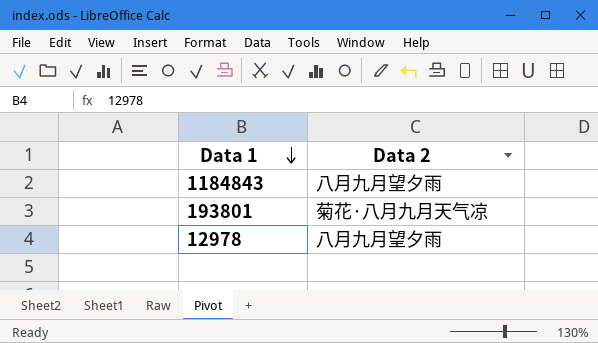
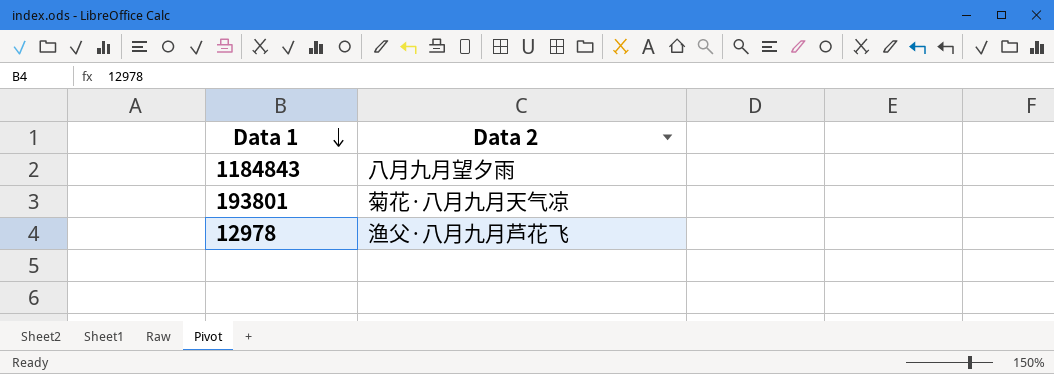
12978 | Data 2: 八月九月望夕雨 -> 渔父·八月九月芦花飞

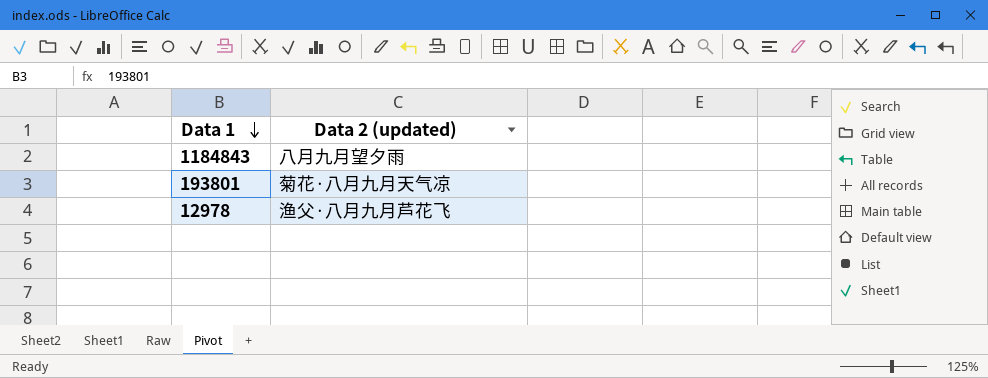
column name: Data 2 -> Data 2 (updated)

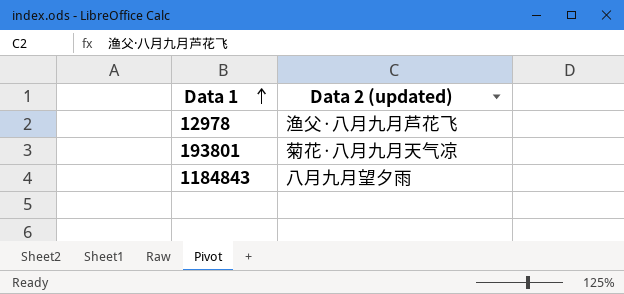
row order: Data 1 descending -> Data 1 ascending

